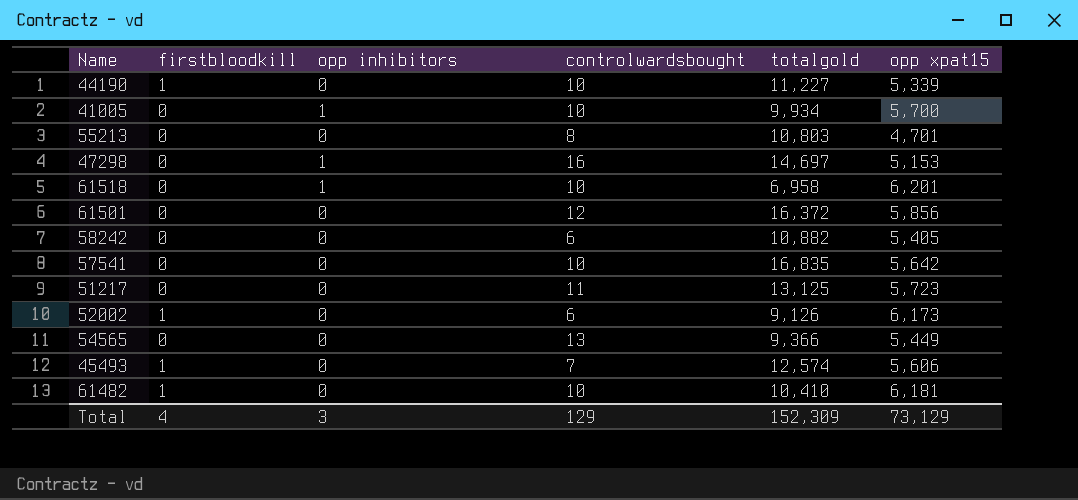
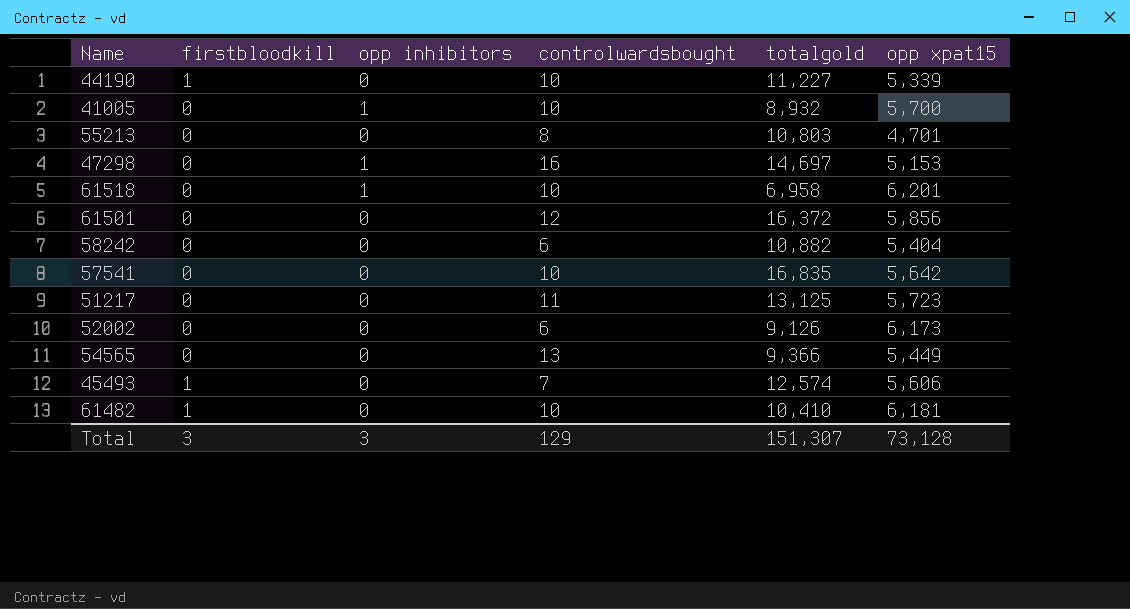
41005 | totalgold: 9,934 -> 8,932
58242 | opp xpat15: 5,405 -> 5,404
52002 | firstbloodkill: 1 -> 0
Total | firstbloodkill: 4 -> 3
Total | totalgold: 152,309 -> 151,307
Total | opp xpat15: 73,129 -> 73,128

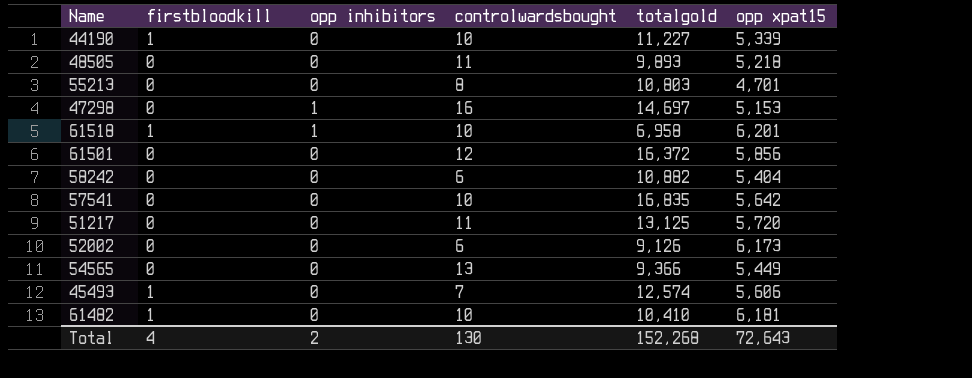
row 41005: 0 | 1 | 10 | 8,932 | 5,700 -> none
row 48505: none -> 0 | 0 | 11 | 9,893 | 5,218
61518 | firstbloodkill: 0 -> 1
51217 | opp xpat15: 5,723 -> 5,720
Total | firstbloodkill: 3 -> 4
Total | opp inhibitors: 3 -> 2
Total | controlwardsbought: 129 -> 130
Total | totalgold: 151,307 -> 152,268
Total | opp xpat15: 73,128 -> 72,643

